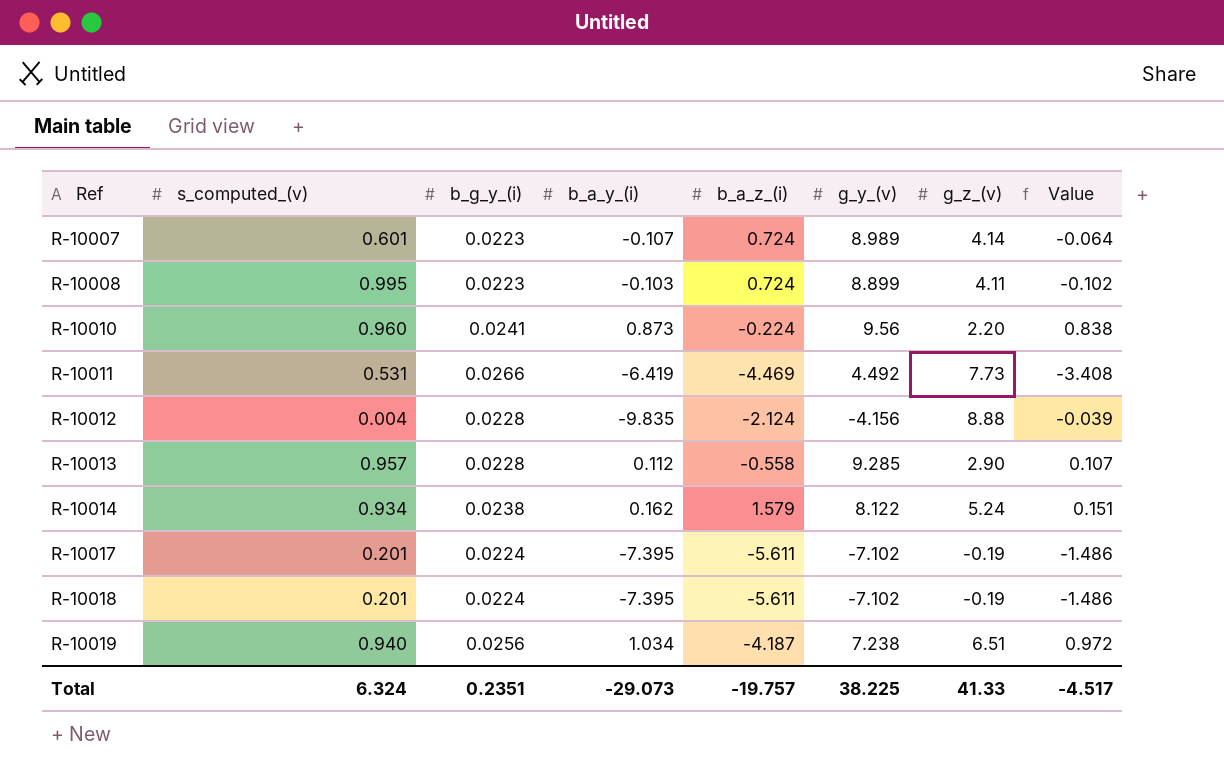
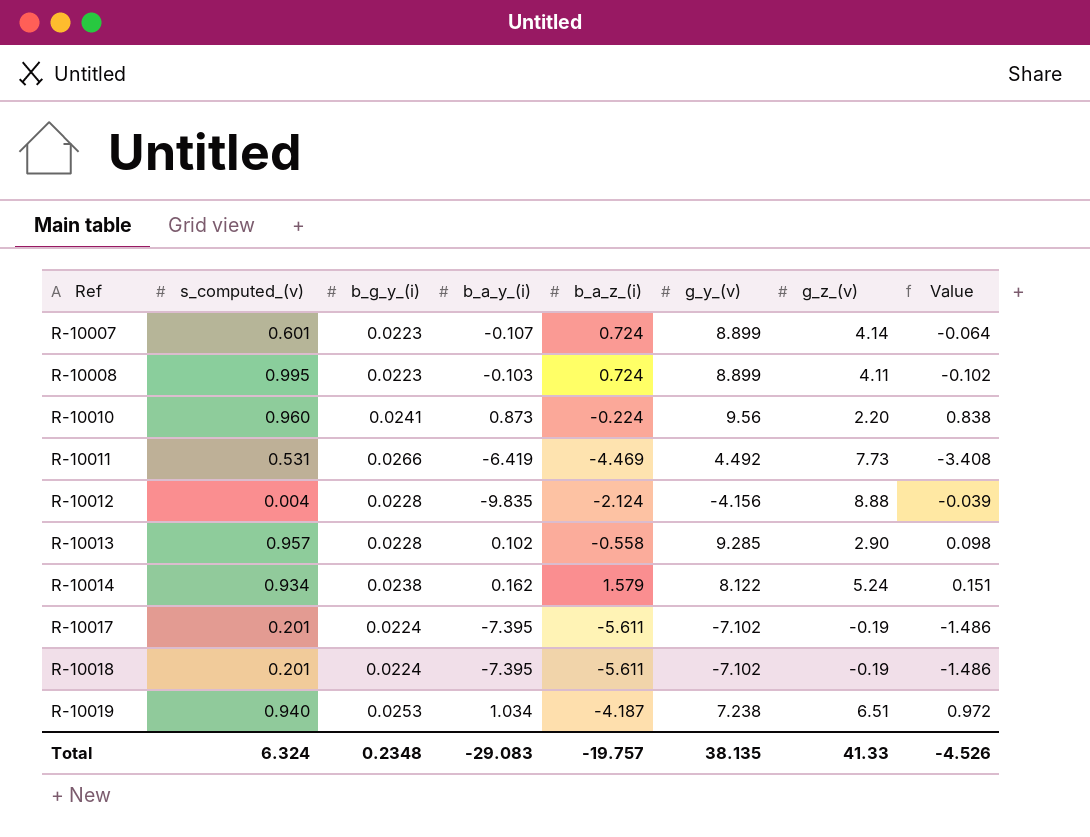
R-10007 | g_y_(v): 8.989 -> 8.899
R-10013 | b_a_y_(i): 0.112 -> 0.102
R-10013 | Value: 0.107 -> 0.098
R-10019 | b_g_y_(i): 0.0256 -> 0.0253
Total | b_g_y_(i): 0.2351 -> 0.2348
Total | b_a_y_(i): -29.073 -> -29.083
Total | g_y_(v): 38.225 -> 38.135
Total | Value: -4.517 -> -4.526

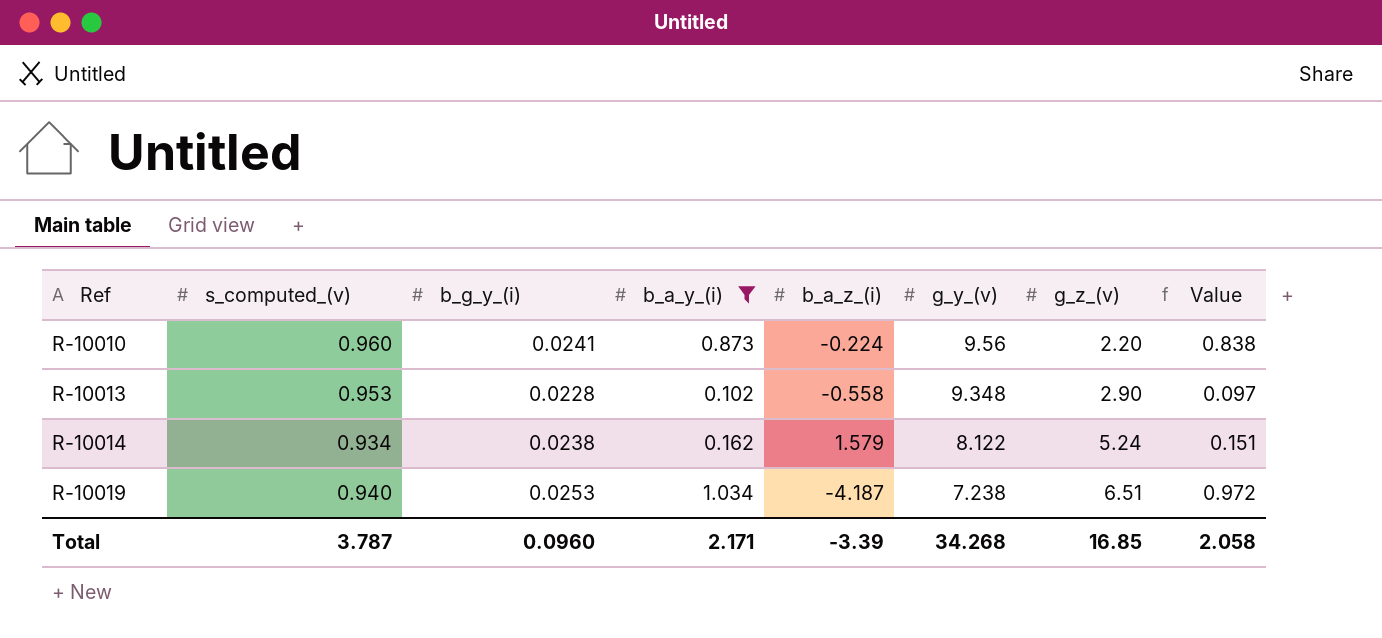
filter: none -> b_a_y_(i) >= 0.102
R-10013 | s_computed_(v): 0.957 -> 0.953
R-10013 | g_y_(v): 9.285 -> 9.348
R-10013 | Value: 0.098 -> 0.097
Total | s_computed_(v): 6.324 -> 3.787
Total | b_g_y_(i): 0.2348 -> 0.0960
Total | b_a_y_(i): -29.083 -> 2.171
Total | b_a_z_(i): -19.757 -> -3.39
Total | g_y_(v): 38.135 -> 34.268
Total | g_z_(v): 41.33 -> 16.85
Total | Value: -4.526 -> 2.058

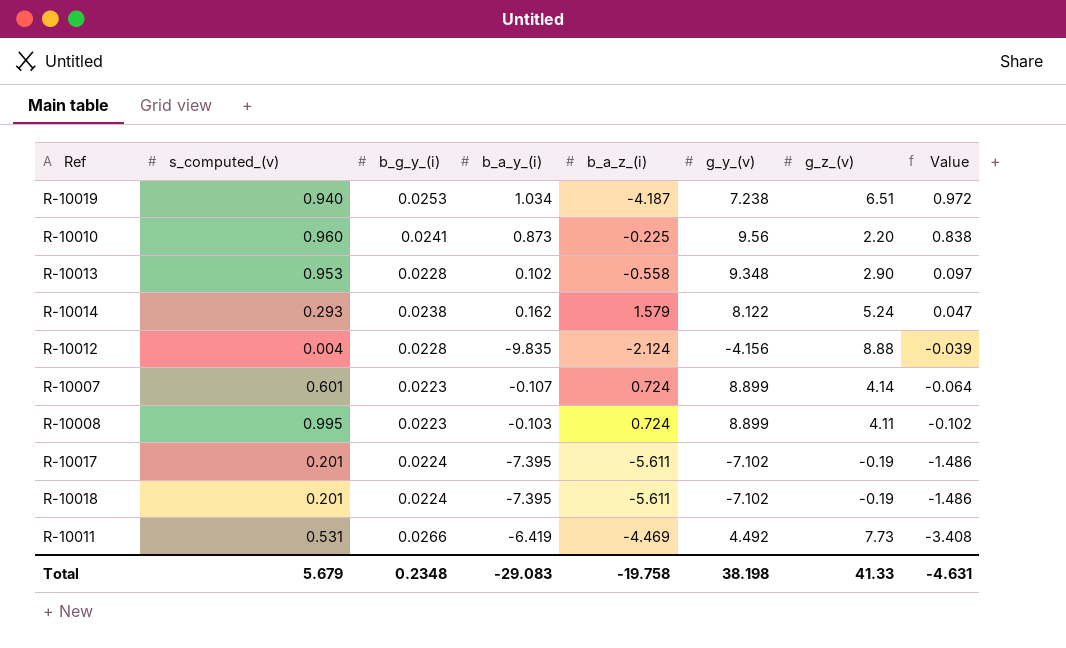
filter: b_a_y_(i) >= 0.102 -> none
row order: Ref ascending -> Value descending
R-10010 | b_a_z_(i): -0.224 -> -0.225
R-10014 | s_computed_(v): 0.934 -> 0.293
R-10014 | Value: 0.151 -> 0.047
Total | s_computed_(v): 3.787 -> 5.679
Total | b_g_y_(i): 0.0960 -> 0.2348
Total | b_a_y_(i): 2.171 -> -29.083
Total | b_a_z_(i): -3.39 -> -19.758
Total | g_y_(v): 34.268 -> 38.198
Total | g_z_(v): 16.85 -> 41.33
Total | Value: 2.058 -> -4.631

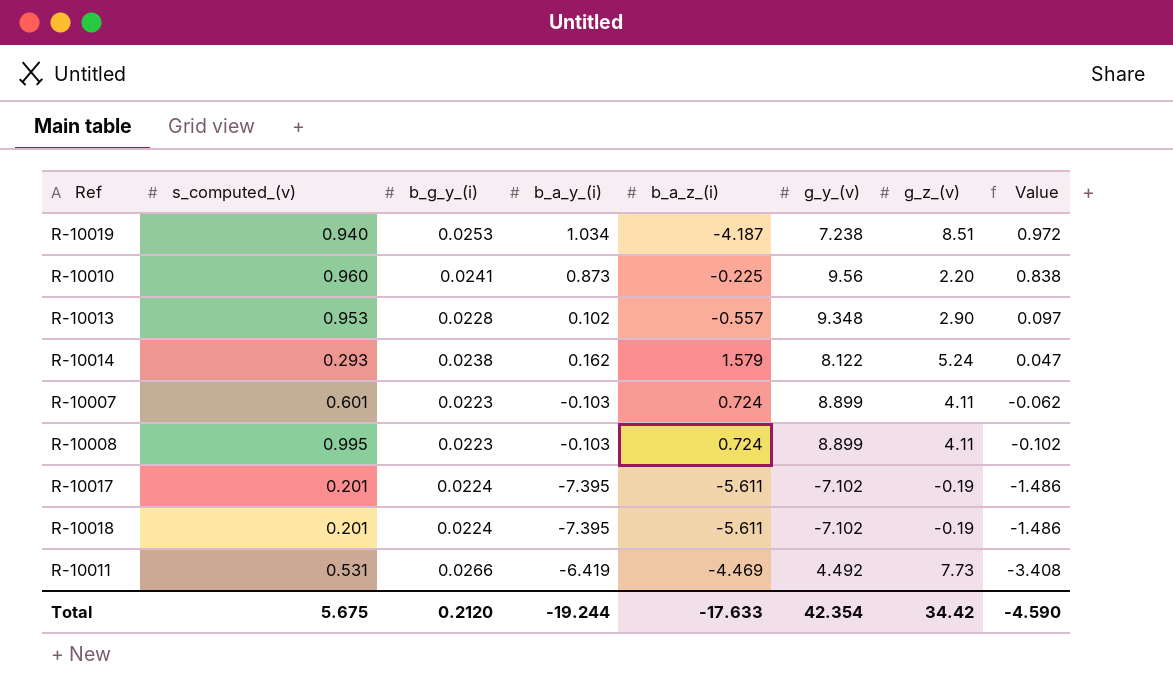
row R-10012: 0.004 | 0.0228 | -9.835 | -2.124 | -4.156 | 8.88 | -0.039 -> none
R-10019 | g_z_(v): 6.51 -> 8.51
R-10013 | b_a_z_(i): -0.558 -> -0.557
R-10007 | b_a_y_(i): -0.107 -> -0.103
R-10007 | g_z_(v): 4.14 -> 4.11
R-10007 | Value: -0.064 -> -0.062
Total | s_computed_(v): 5.679 -> 5.675
Total | b_g_y_(i): 0.2348 -> 0.2120
Total | b_a_y_(i): -29.083 -> -19.244
Total | b_a_z_(i): -19.758 -> -17.633
Total | g_y_(v): 38.198 -> 42.354
Total | g_z_(v): 41.33 -> 34.42
Total | Value: -4.631 -> -4.590

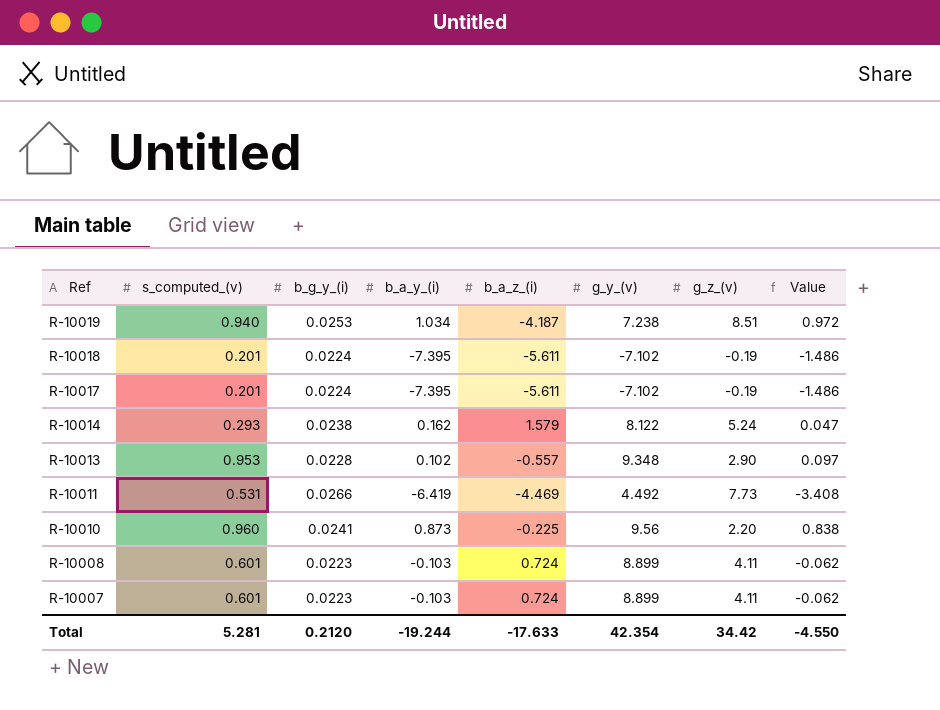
row order: Value descending -> Ref descending
R-10008 | s_computed_(v): 0.995 -> 0.601
R-10008 | Value: -0.102 -> -0.062
Total | s_computed_(v): 5.675 -> 5.281
Total | Value: -4.590 -> -4.550

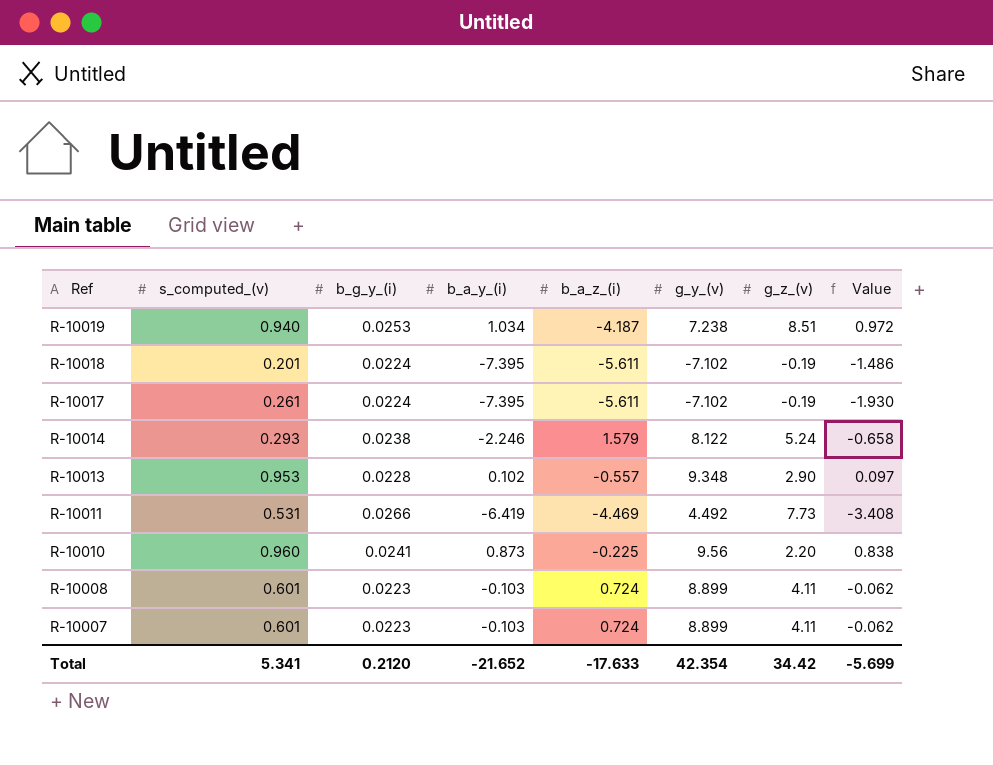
R-10017 | s_computed_(v): 0.201 -> 0.261
R-10017 | Value: -1.486 -> -1.930
R-10014 | b_a_y_(i): 0.162 -> -2.246
R-10014 | Value: 0.047 -> -0.658
Total | s_computed_(v): 5.281 -> 5.341
Total | b_a_y_(i): -19.244 -> -21.652
Total | Value: -4.550 -> -5.699

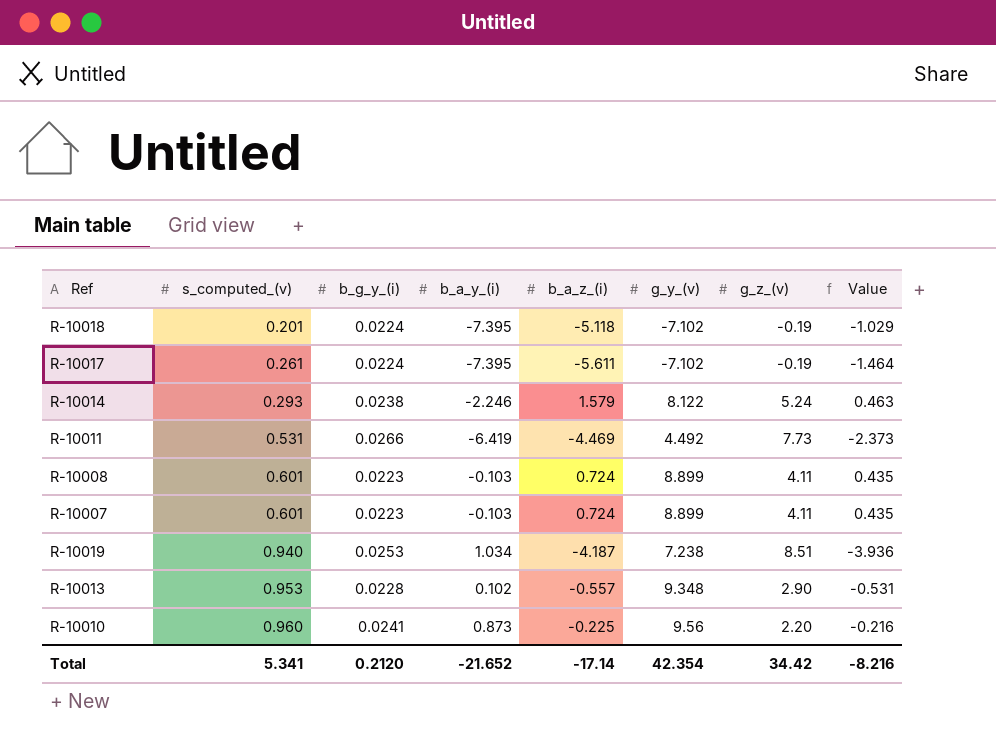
row order: Ref descending -> s_computed_(v) ascending
column Value | formula: [s_computed_(v)] * [b_a_y_(i)] -> [s_computed_(v)] * [b_a_z_(i)]
R-10018 | b_a_z_(i): -5.611 -> -5.118
Total | b_a_z_(i): -17.633 -> -17.14
Total | Value: -5.699 -> -8.216

